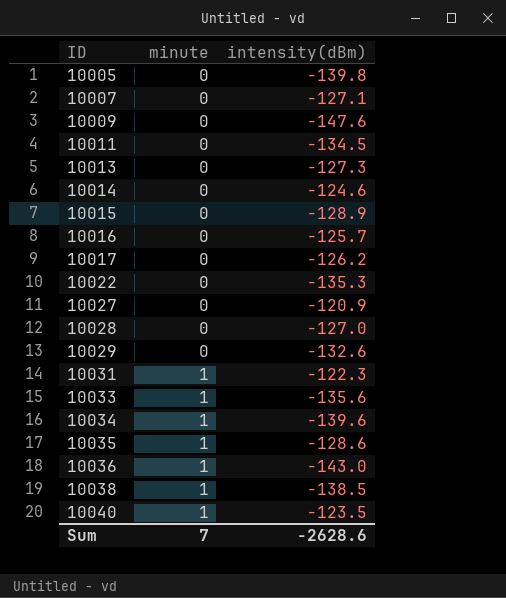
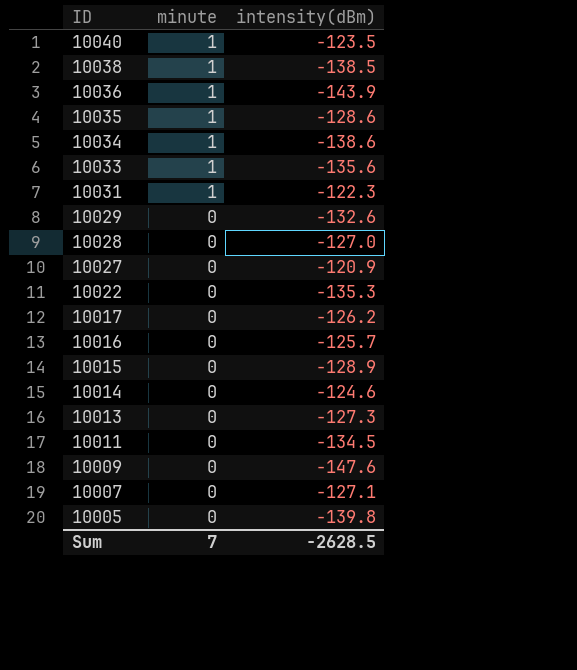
row order: ID ascending -> ID descending
10036 | intensity(dBm): -143.0 -> -143.9
10034 | intensity(dBm): -139.6 -> -138.6
Sum | intensity(dBm): -2628.6 -> -2628.5

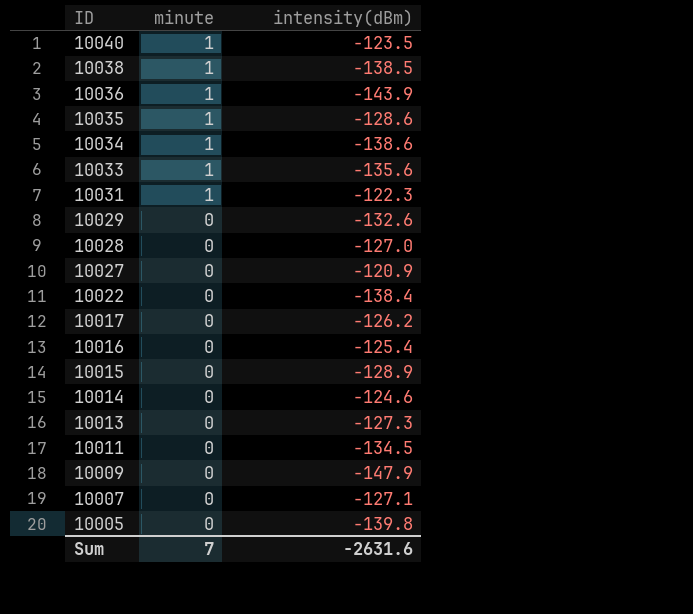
10022 | intensity(dBm): -135.3 -> -138.4
10016 | intensity(dBm): -125.7 -> -125.4
10009 | intensity(dBm): -147.6 -> -147.9
Sum | intensity(dBm): -2628.5 -> -2631.6

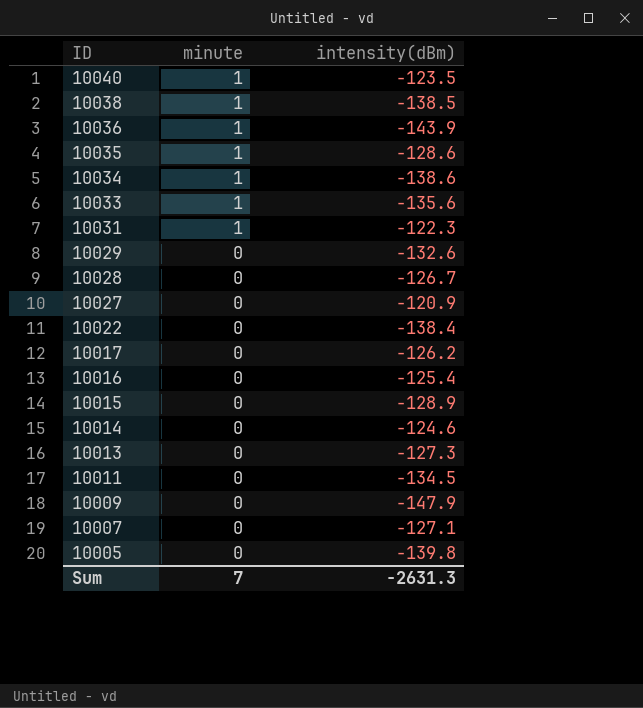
10028 | intensity(dBm): -127.0 -> -126.7
Sum | intensity(dBm): -2631.6 -> -2631.3

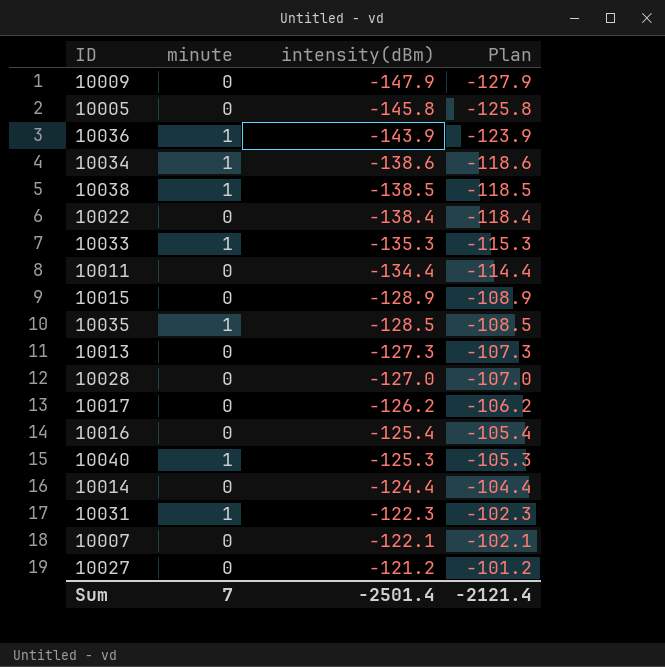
row order: ID descending -> intensity(dBm) ascending
column Plan | formula: none -> [intensity(dBm)] + 20
row 10029: 0 | -132.6 -> none
10005 | intensity(dBm): -139.8 -> -145.8
10033 | intensity(dBm): -135.6 -> -135.3
10011 | intensity(dBm): -134.5 -> -134.4
10035 | intensity(dBm): -128.6 -> -128.5
10028 | intensity(dBm): -126.7 -> -127.0
10040 | intensity(dBm): -123.5 -> -125.3
10014 | intensity(dBm): -124.6 -> -124.4
10007 | intensity(dBm): -127.1 -> -122.1
10027 | intensity(dBm): -120.9 -> -121.2
Sum | intensity(dBm): -2631.3 -> -2501.4

